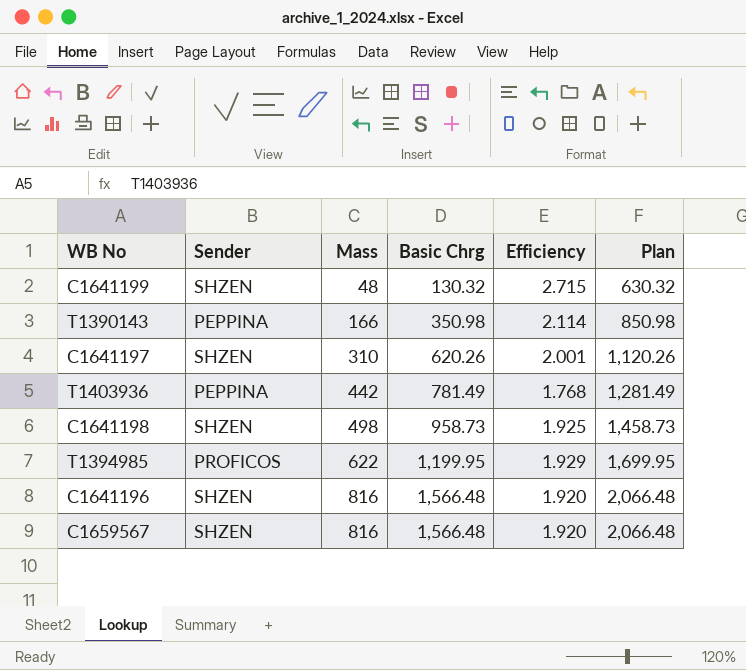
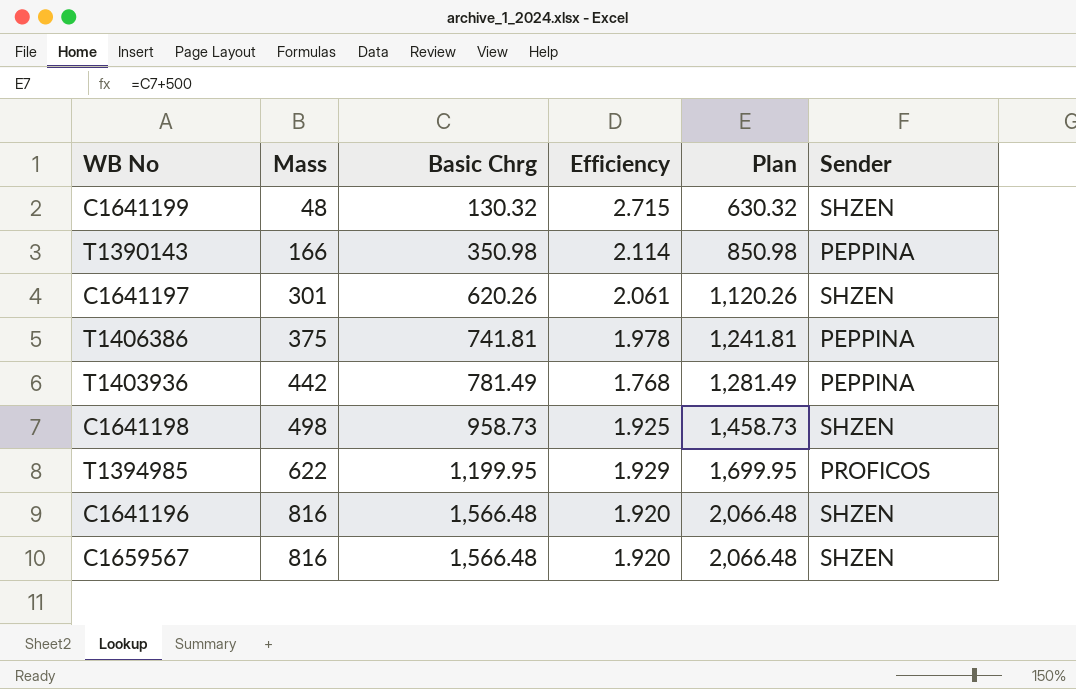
column Sender | position: 2 -> 6
C1641197 | Mass: 310 -> 301
C1641197 | Efficiency: 2.001 -> 2.061
row T1406386: none -> 375 | 741.81 | 1.978 | 1,241.81 | PEPPINA

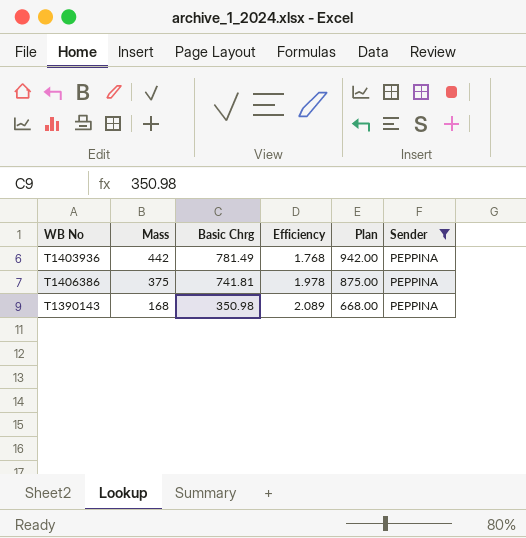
filter: none -> Sender = PEPPINA
row order: Mass ascending -> Mass descending
column Plan | formula: [Basic Chrg] + 500 -> [Mass] + 500
T1390143 | Mass: 166 -> 168
T1390143 | Efficiency: 2.114 -> 2.089

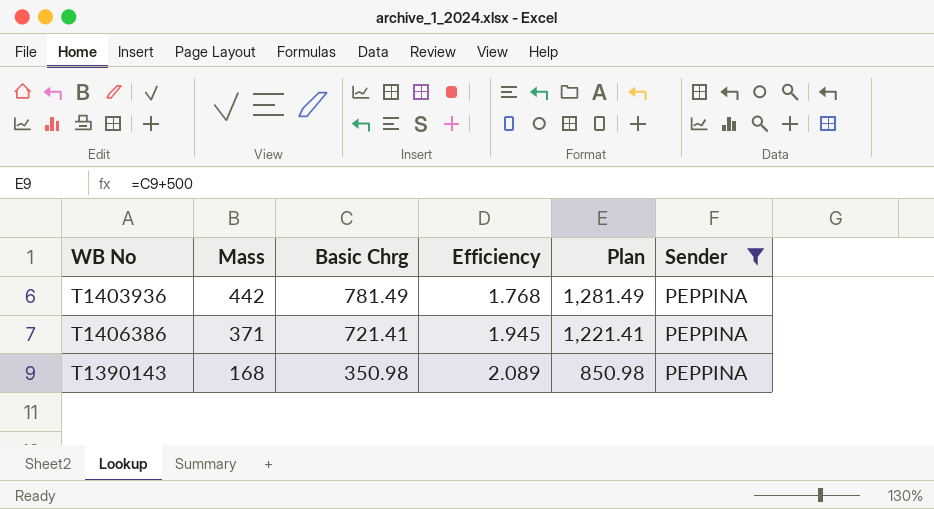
column Plan | formula: [Mass] + 500 -> [Basic Chrg] + 500
T1406386 | Mass: 375 -> 371
T1406386 | Basic Chrg: 741.81 -> 721.41
T1406386 | Efficiency: 1.978 -> 1.945

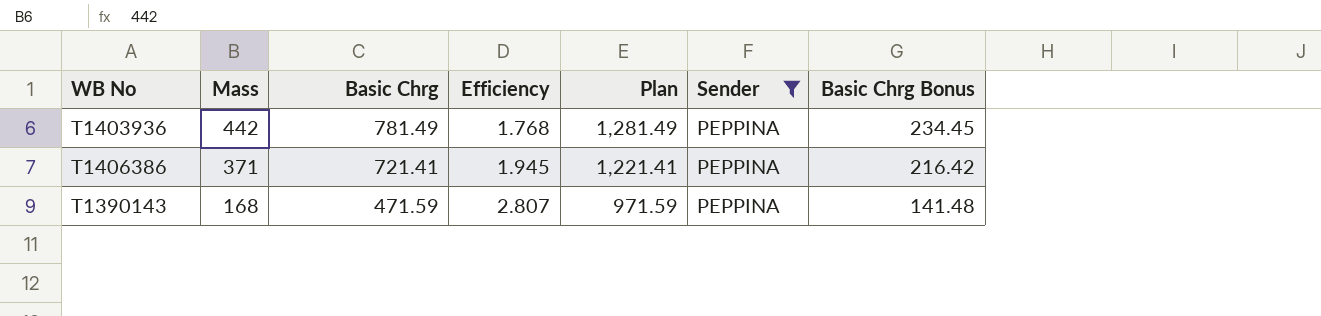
column Basic Chrg Bonus | formula: none -> [Basic Chrg] * 0.3
T1390143 | Basic Chrg: 350.98 -> 471.59
T1390143 | Efficiency: 2.089 -> 2.807
T1390143 | Plan: 850.98 -> 971.59

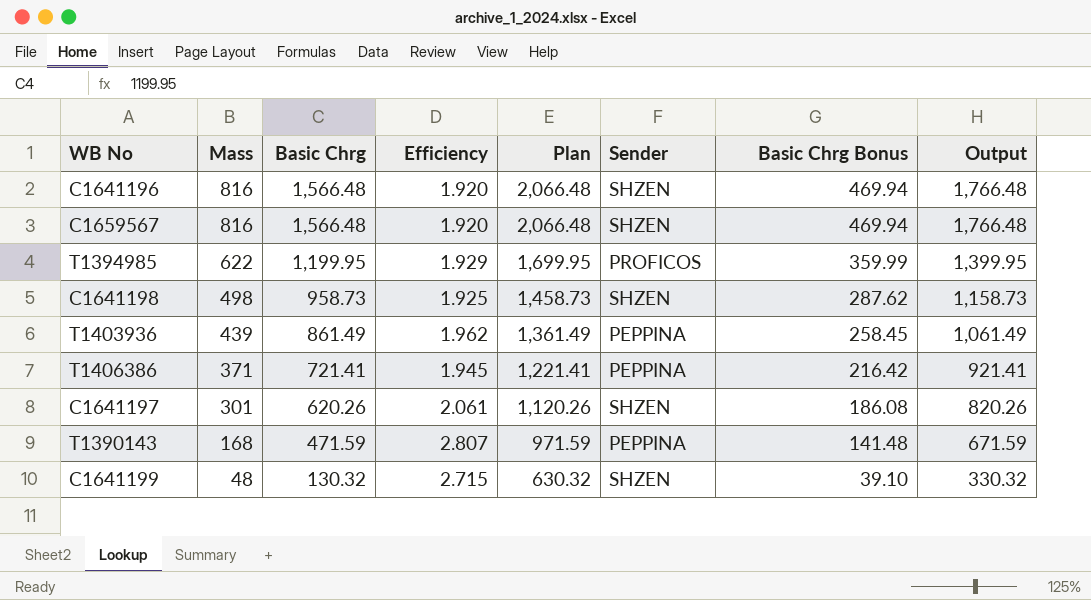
filter: Sender = PEPPINA -> none
column Output | formula: none -> [Basic Chrg] + 200
T1403936 | Mass: 442 -> 439
T1403936 | Basic Chrg: 781.49 -> 861.49
T1403936 | Efficiency: 1.768 -> 1.962
T1403936 | Plan: 1,281.49 -> 1,361.49
T1403936 | Basic Chrg Bonus: 234.45 -> 258.45

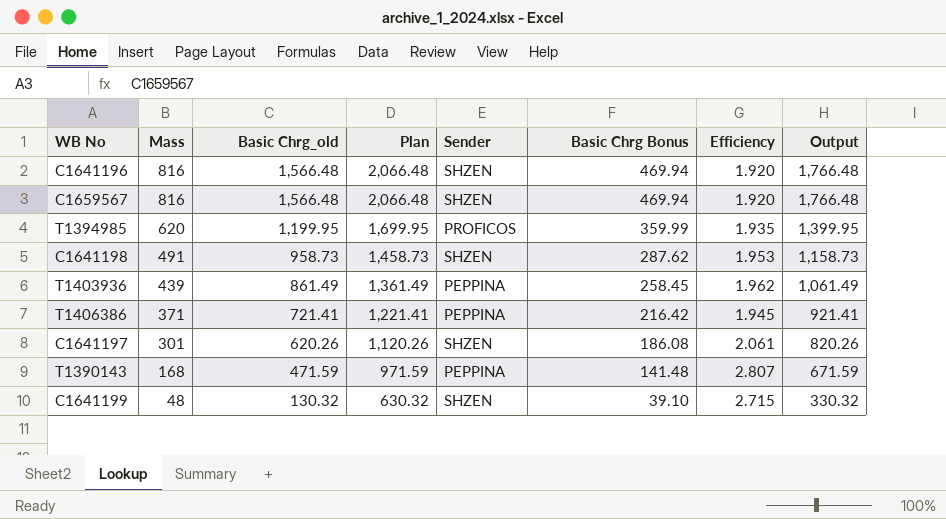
column name: Basic Chrg -> Basic Chrg_old
column Efficiency | position: 4 -> 7
T1394985 | Mass: 622 -> 620
T1394985 | Efficiency: 1.929 -> 1.935
C1641198 | Mass: 498 -> 491
C1641198 | Efficiency: 1.925 -> 1.953

